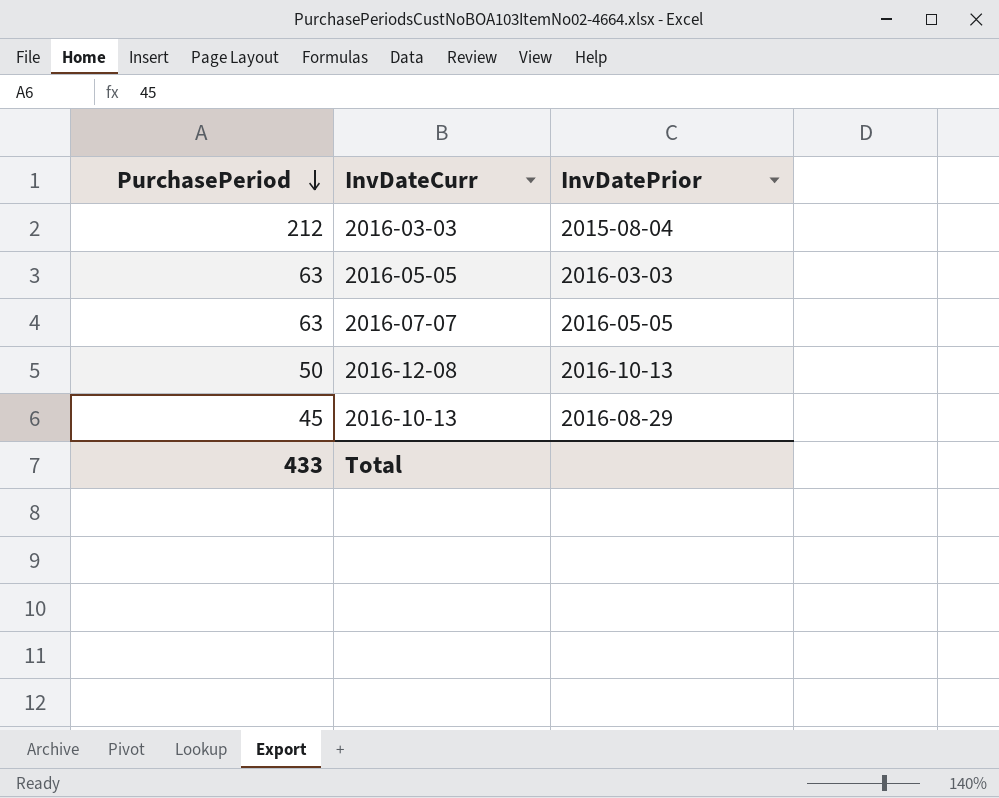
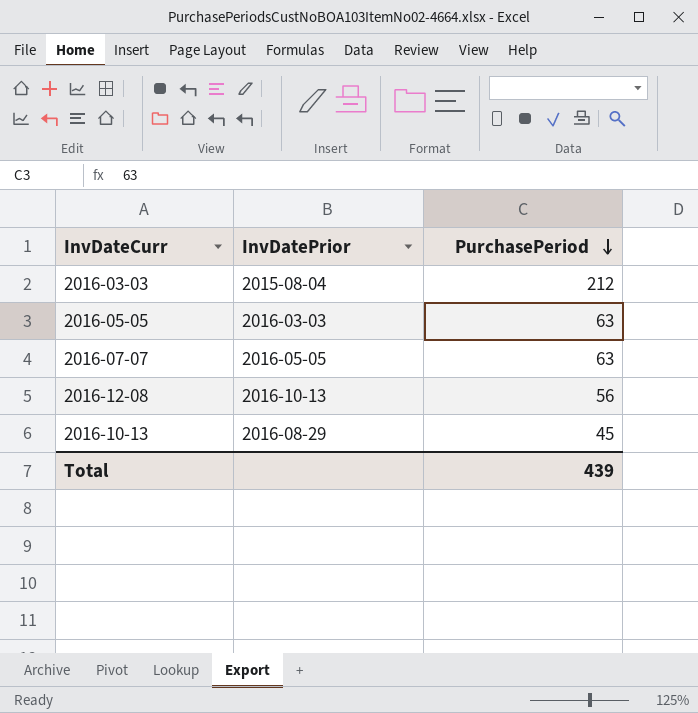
column PurchasePeriod | position: 1 -> 3
2016-12-08 | PurchasePeriod: 50 -> 56
Total | PurchasePeriod: 433 -> 439

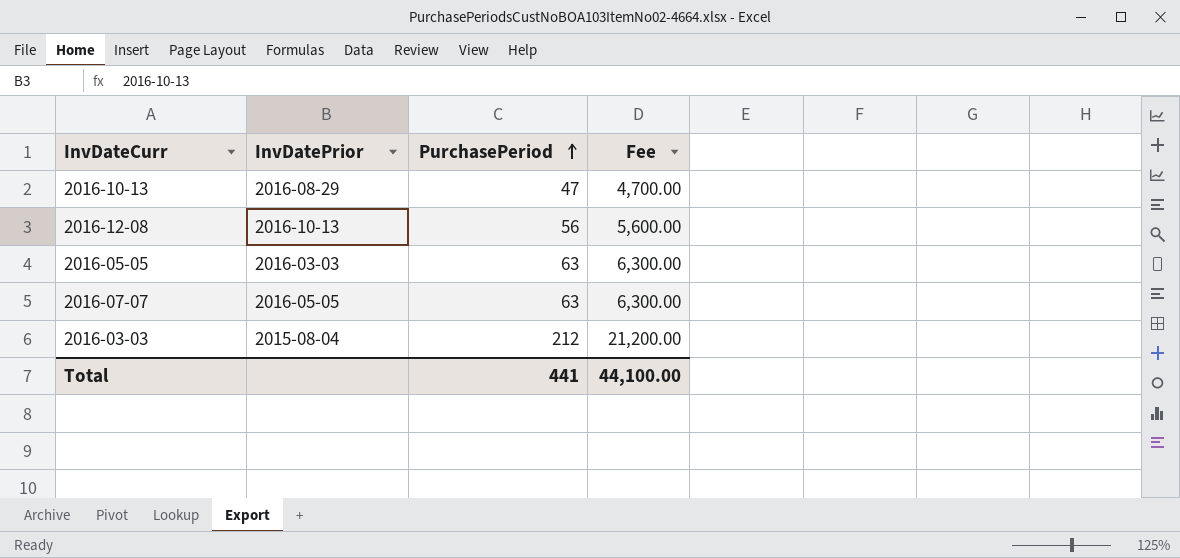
row order: PurchasePeriod descending -> PurchasePeriod ascending
column Fee | formula: none -> [PurchasePeriod] * 100
2016-10-13 | PurchasePeriod: 45 -> 47
Total | PurchasePeriod: 439 -> 441

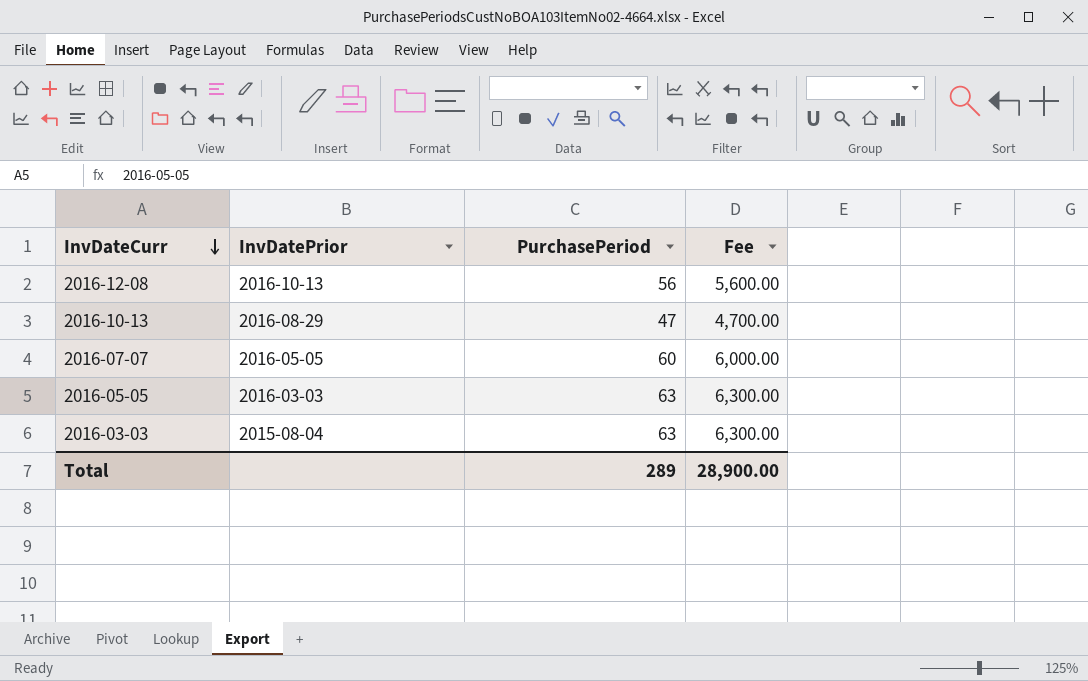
row order: PurchasePeriod ascending -> InvDateCurr descending
2016-07-07 | PurchasePeriod: 63 -> 60
2016-07-07 | Fee: 6,300.00 -> 6,000.00
2016-03-03 | PurchasePeriod: 212 -> 63
2016-03-03 | Fee: 21,200.00 -> 6,300.00
Total | PurchasePeriod: 441 -> 289
Total | Fee: 44,100.00 -> 28,900.00

